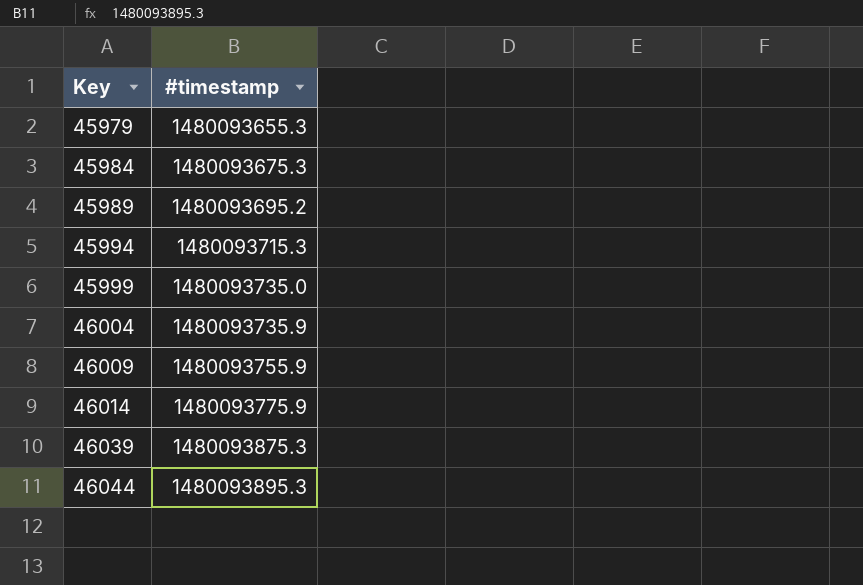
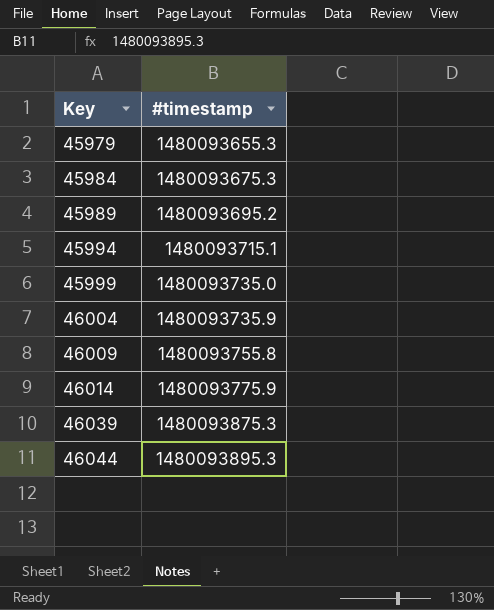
45994 | #timestamp: 1480093715.3 -> 1480093715.1
46009 | #timestamp: 1480093755.9 -> 1480093755.8

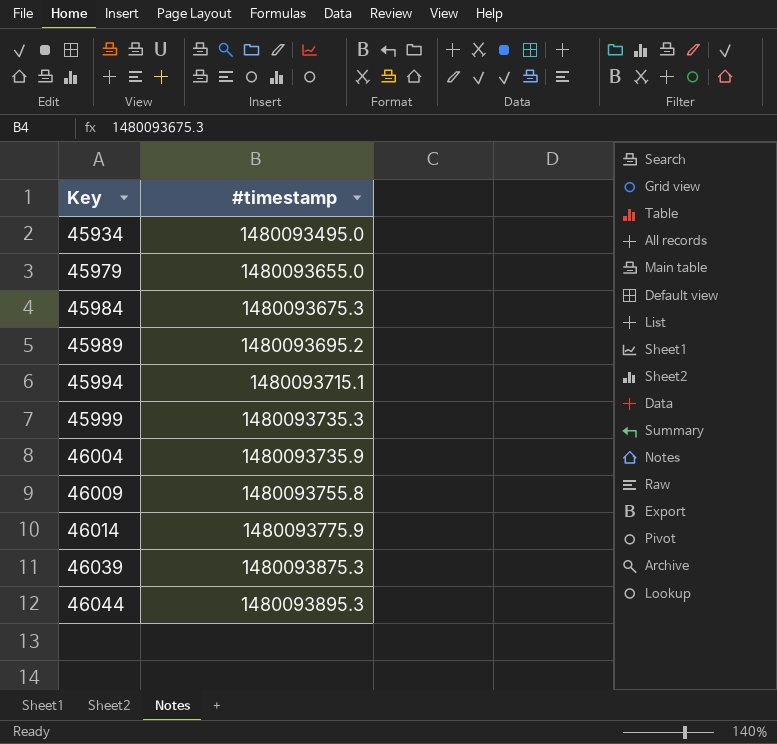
row 45934: none -> 1480093495.0
45979 | #timestamp: 1480093655.3 -> 1480093655.0
45999 | #timestamp: 1480093735.0 -> 1480093735.3

